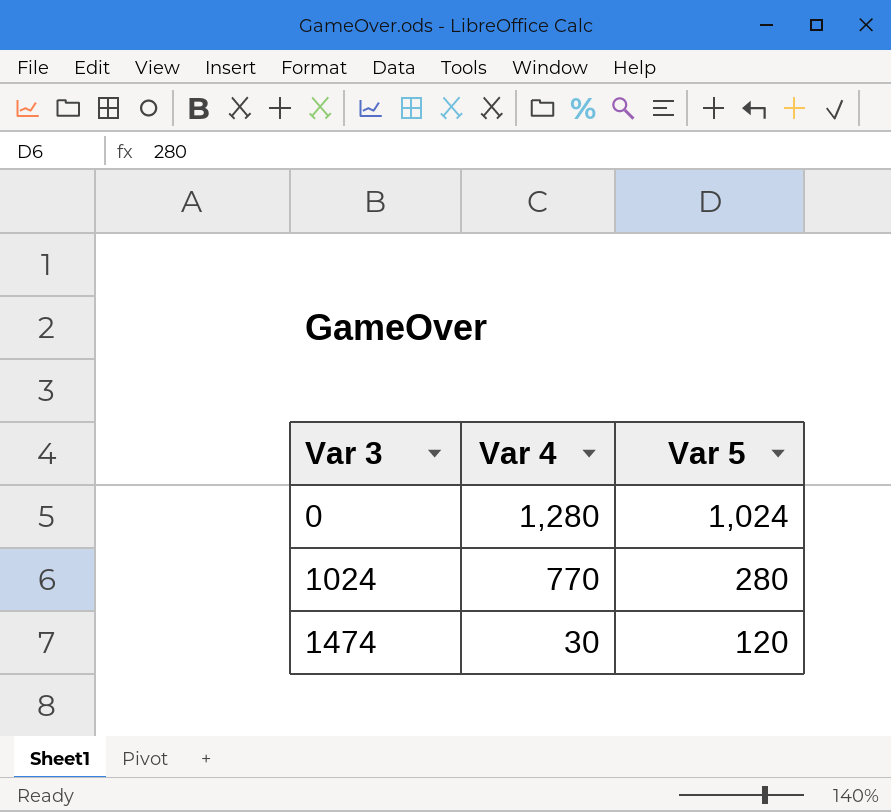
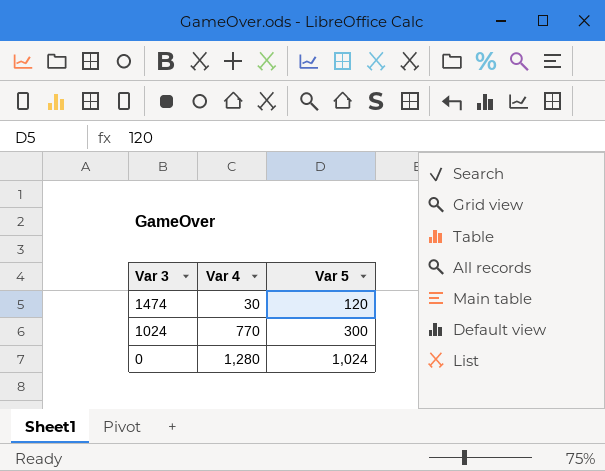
row order: Var 3 ascending -> Var 3 descending
1024 | Var 5: 280 -> 300

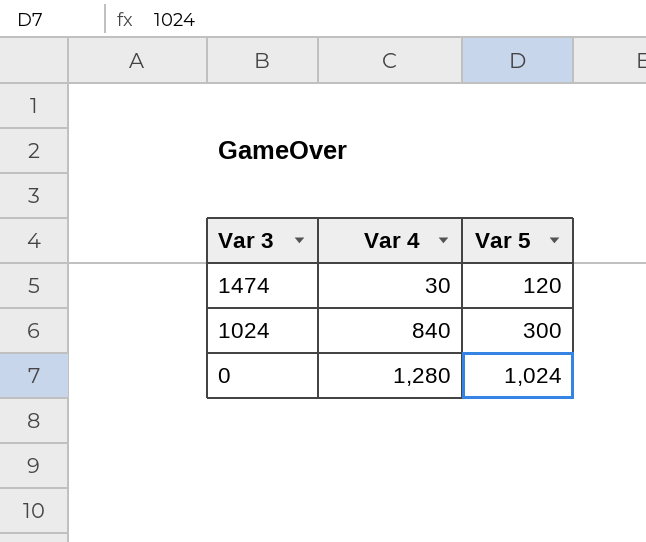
1024 | Var 4: 770 -> 840

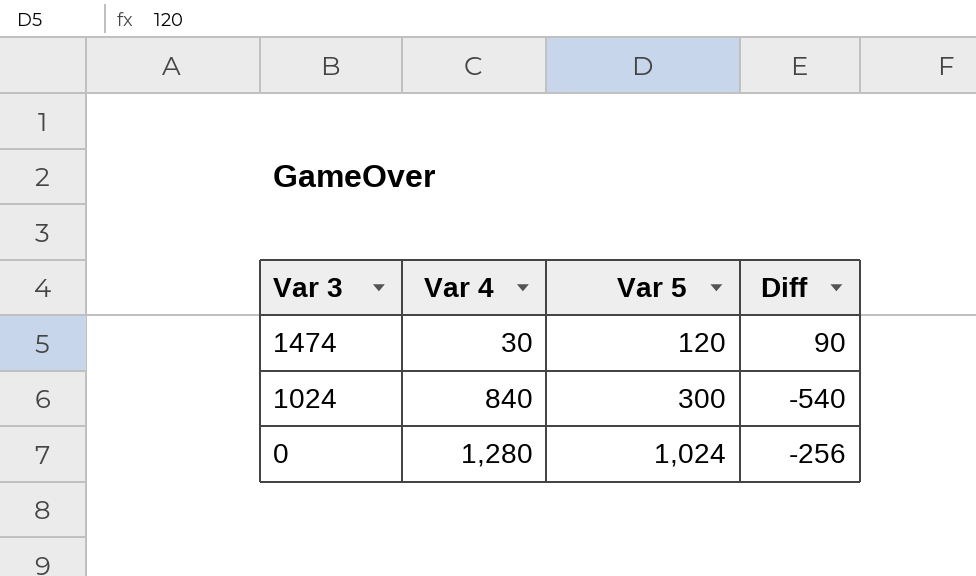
column Diff | formula: none -> [Var 5] - [Var 4]

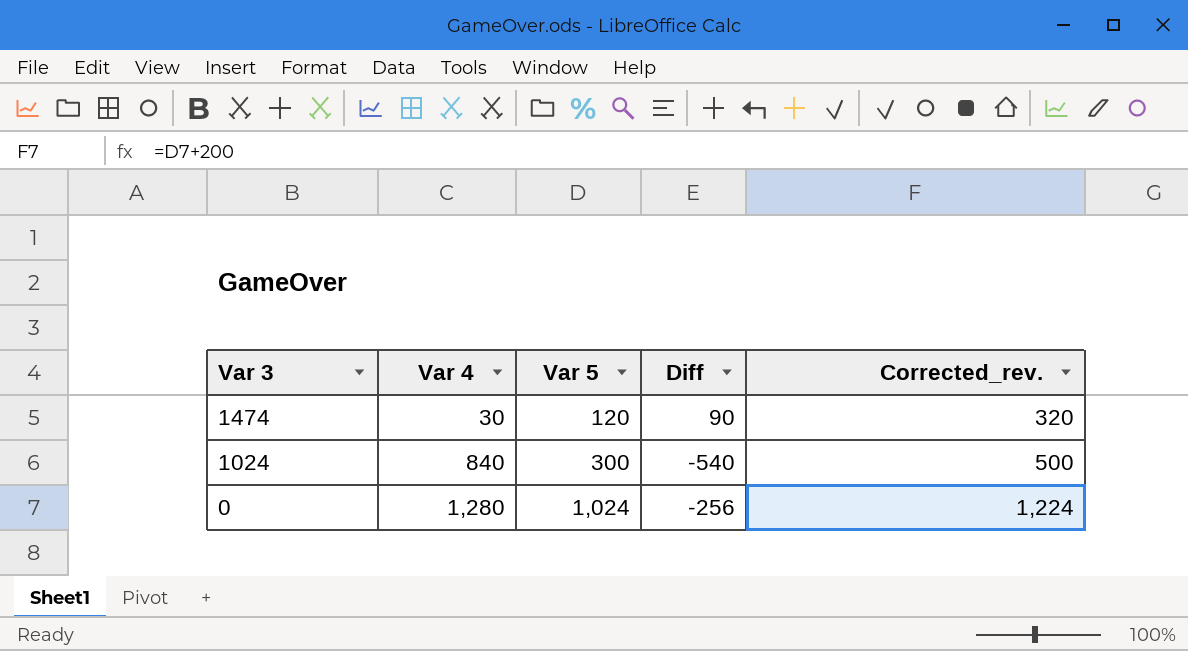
column Corrected_rev. | formula: none -> [Var 5] + 200

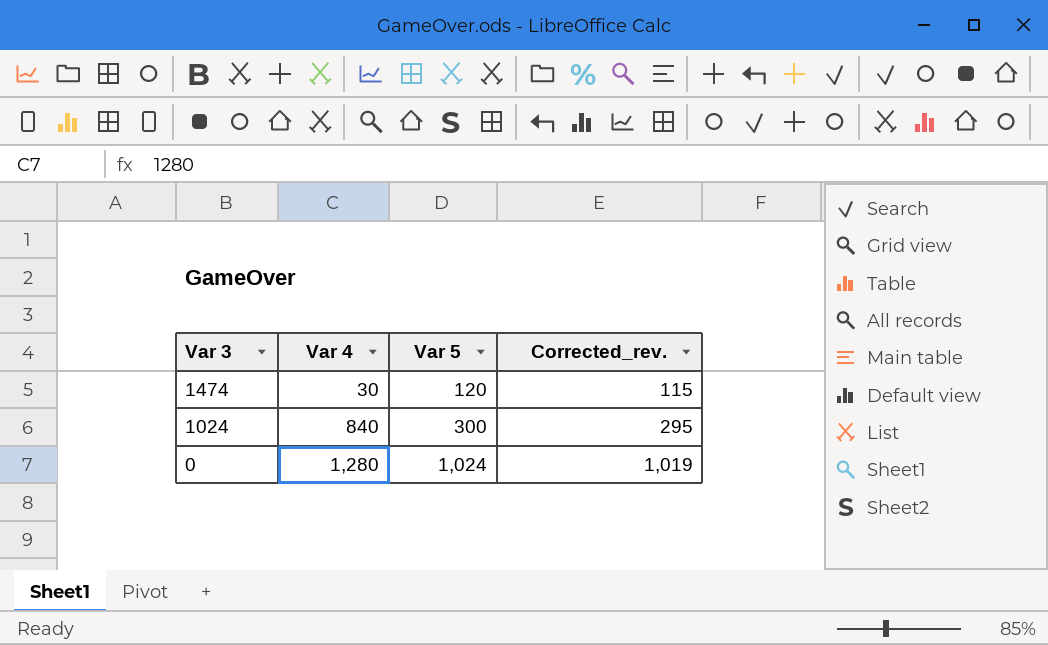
column Diff | formula: [Var 5] - [Var 4] -> none
column Corrected_rev. | formula: [Var 5] + 200 -> [Var 5] - 5

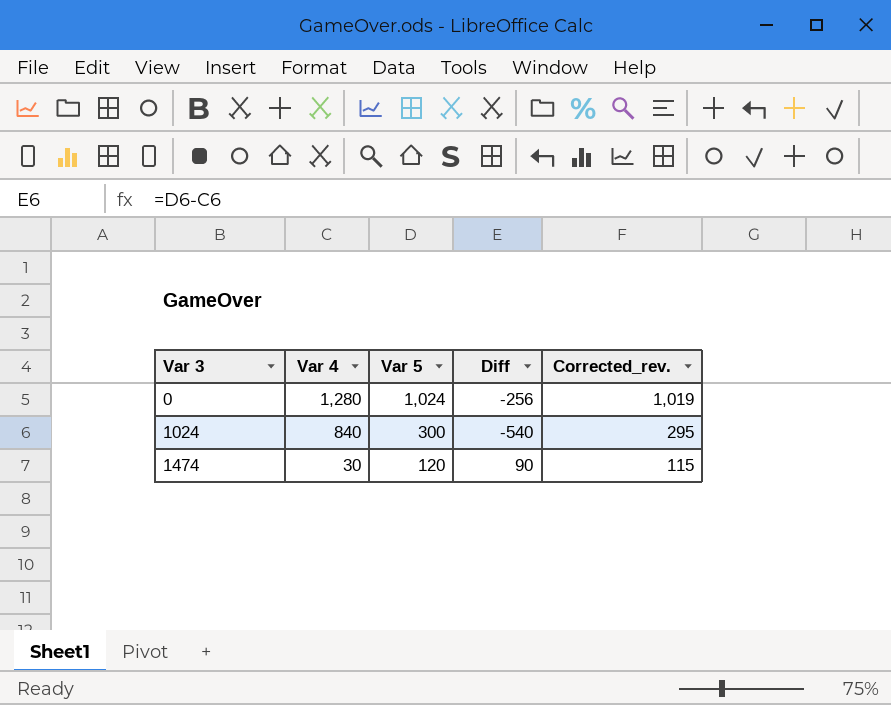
row order: Var 3 descending -> Var 3 ascending
column Diff | formula: none -> [Var 5] - [Var 4]

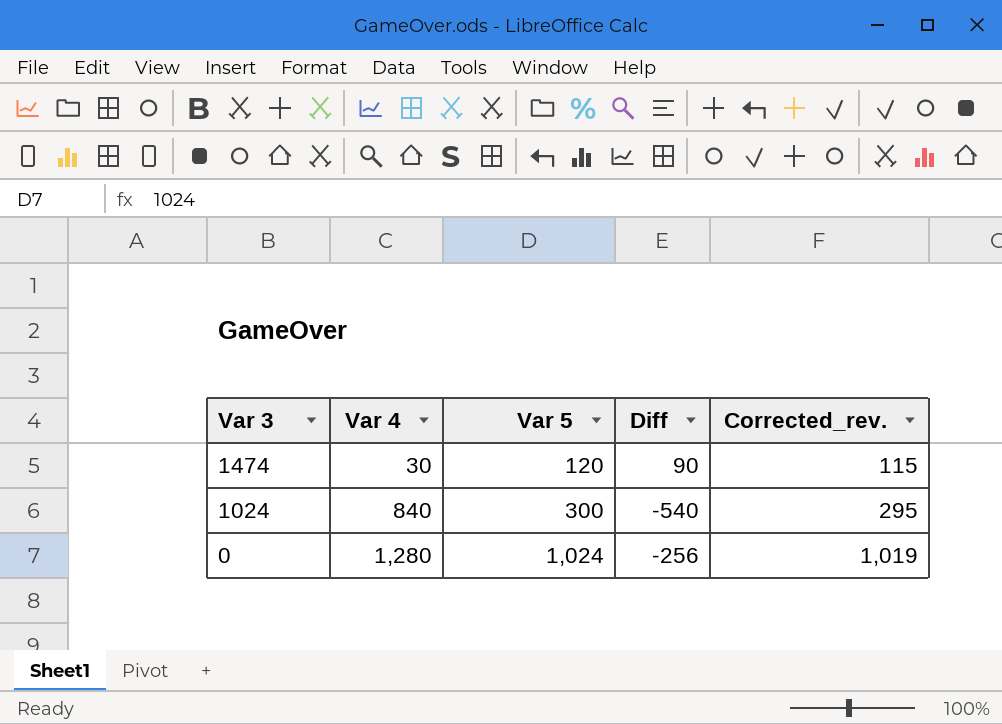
row order: Var 3 ascending -> Var 3 descending

